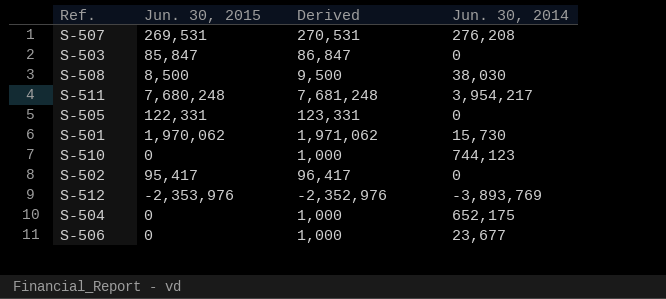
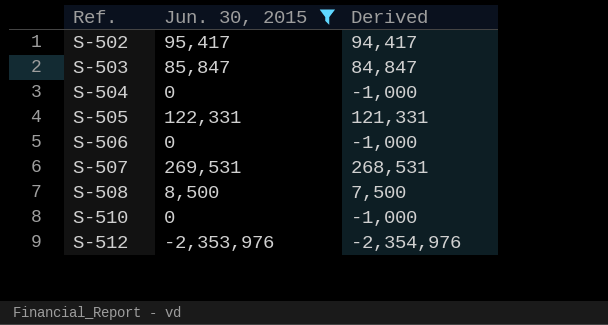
filter: none -> Jun. 30, 2015 <= 269,531
row order: none -> Ref. ascending
column Jun. 30, 2014 | position: 4 -> none
column Derived | formula: [Jun. 30, 2015] + 1000 -> [Jun. 30, 2015] - 1000

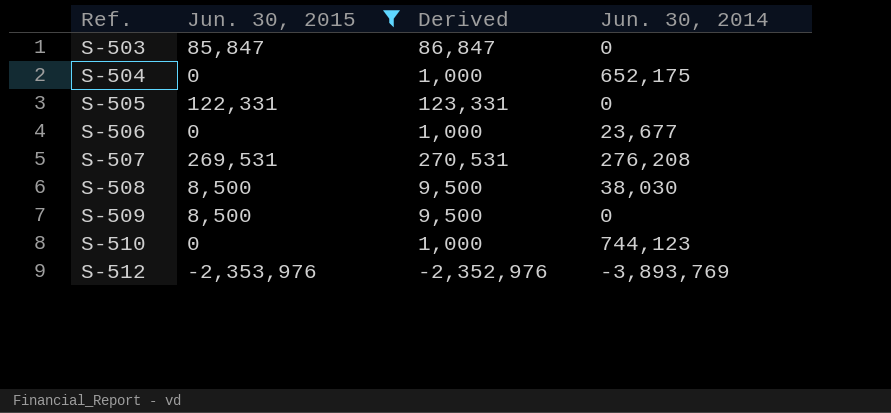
column Derived | formula: [Jun. 30, 2015] - 1000 -> [Jun. 30, 2015] + 1000
column Jun. 30, 2014 | position: none -> 4
row S-502: 95,417 | 94,417 -> none
row S-509: none -> 8,500 | 9,500 | 0

